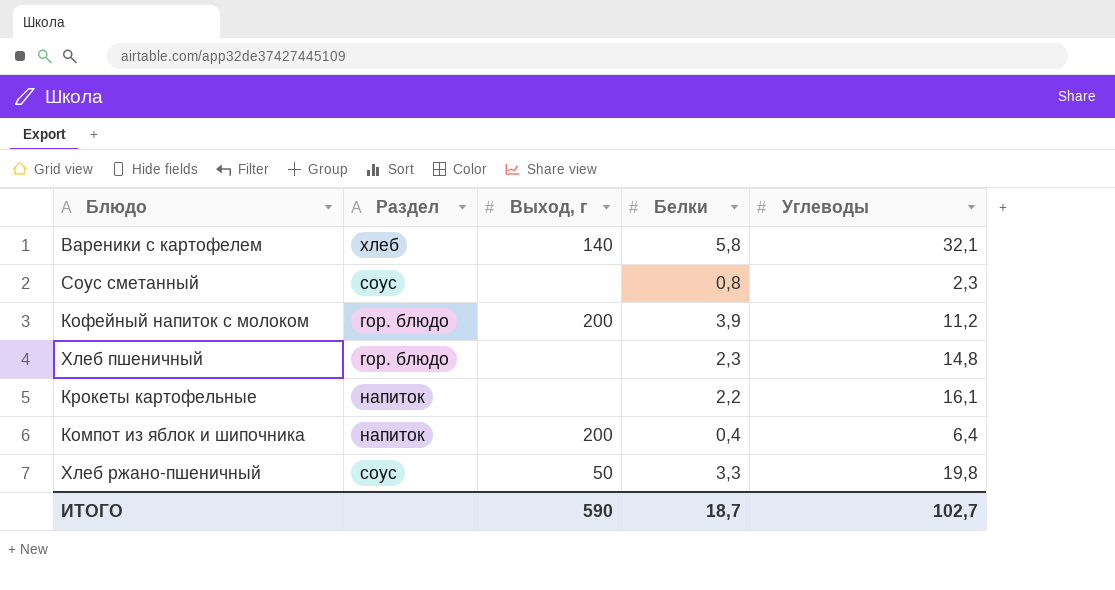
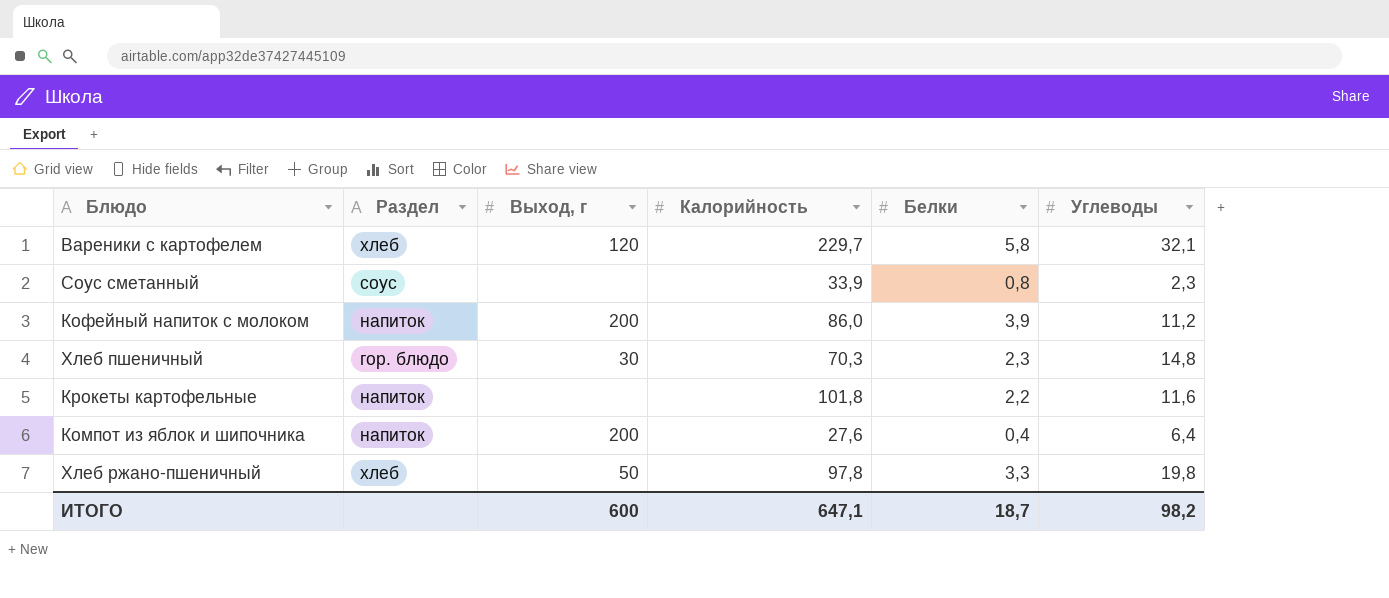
column Калорийность | position: none -> 4
Вареники с картофелем | Выход, г: 140 -> 120
Кофейный напиток с молоком | Раздел: гор. блюдо -> напиток
Хлеб пшеничный | Выход, г: none -> 30
Крокеты картофельные | Углеводы: 16,1 -> 11,6
Хлеб ржано-пшеничный | Раздел: соус -> хлеб
ИТОГО | Выход, г: 590 -> 600
ИТОГО | Углеводы: 102,7 -> 98,2

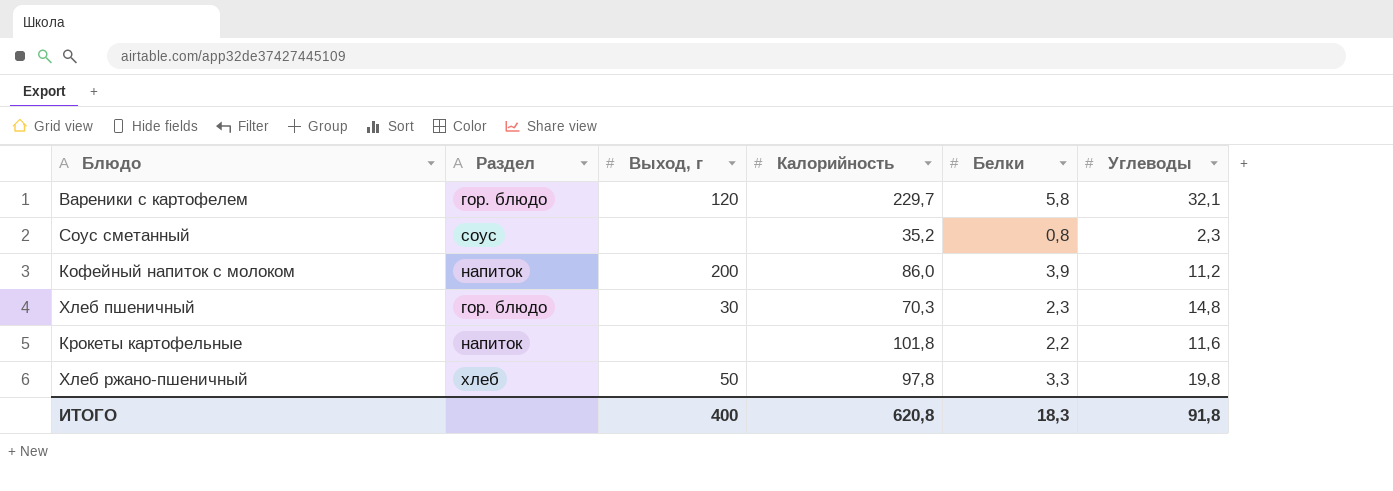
row Компот из яблок и шипочника: напиток | 200 | 27,6 | 0,4 | 6,4 -> none
Вареники с картофелем | Раздел: хлеб -> гор. блюдо
Соус сметанный | Калорийность: 33,9 -> 35,2
ИТОГО | Выход, г: 600 -> 400
ИТОГО | Калорийность: 647,1 -> 620,8
ИТОГО | Белки: 18,7 -> 18,3
ИТОГО | Углеводы: 98,2 -> 91,8

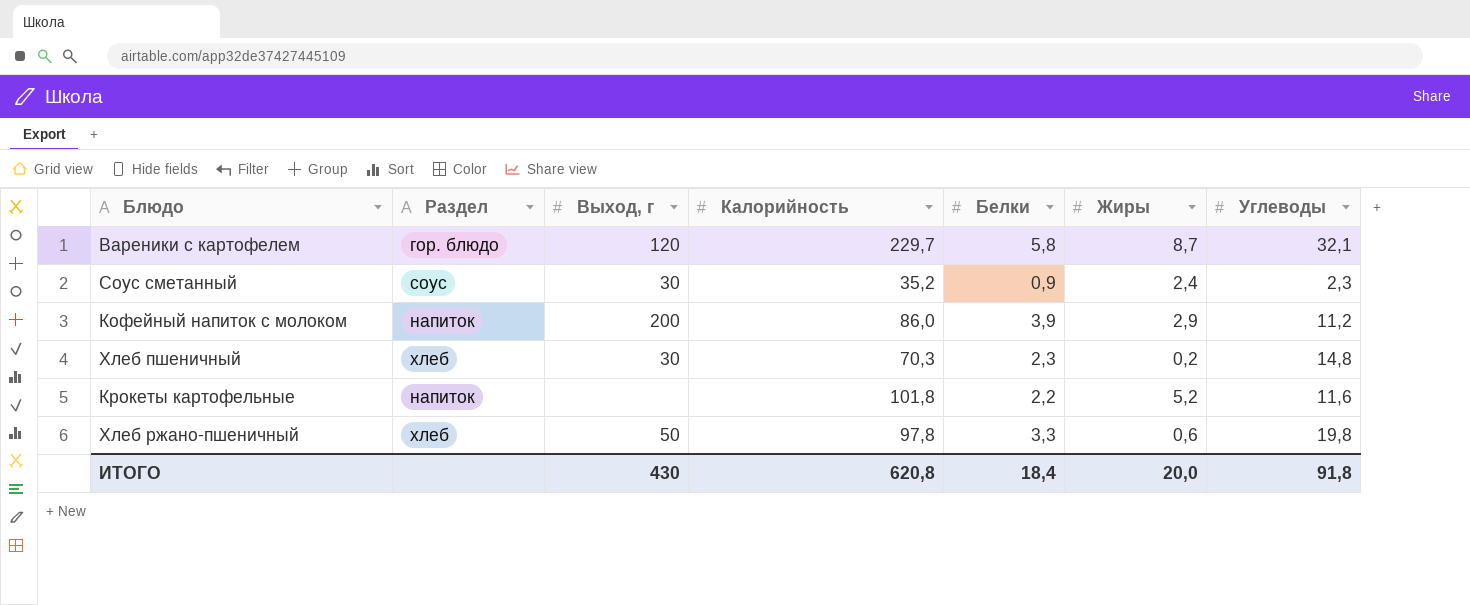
column Жиры | position: none -> 6
Соус сметанный | Выход, г: none -> 30
Соус сметанный | Белки: 0,8 -> 0,9
Хлеб пшеничный | Раздел: гор. блюдо -> хлеб
ИТОГО | Выход, г: 400 -> 430
ИТОГО | Белки: 18,3 -> 18,4

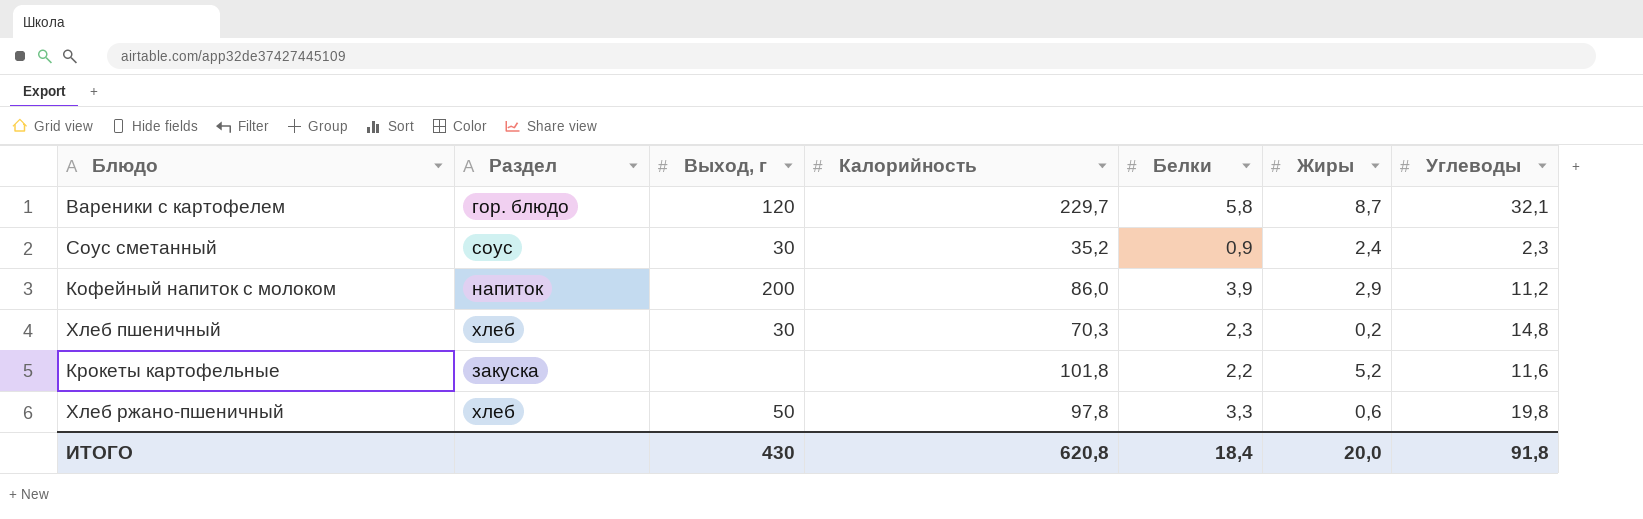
Крокеты картофельные | Раздел: напиток -> закуска

